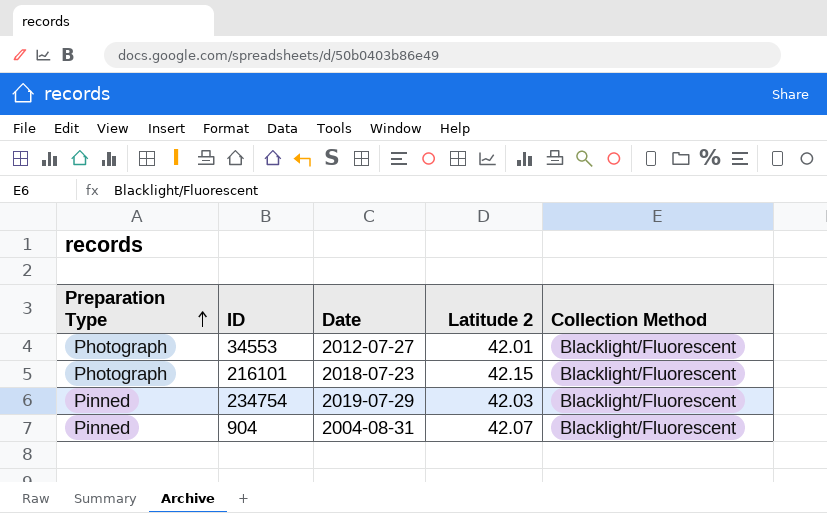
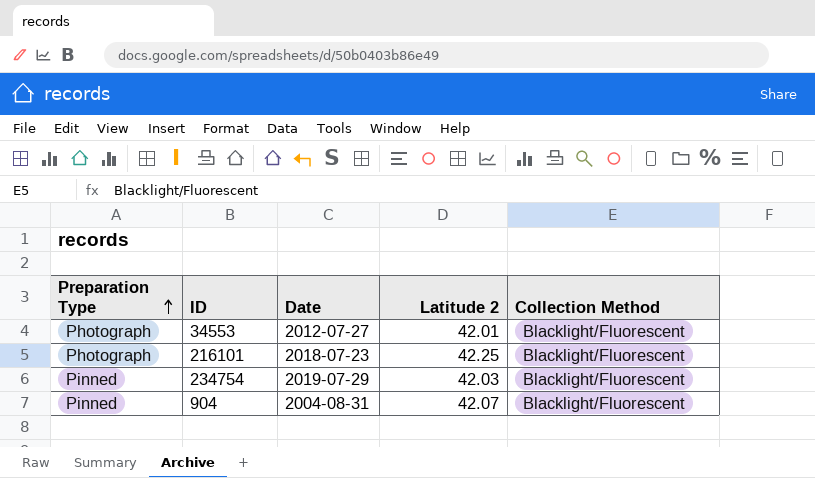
216101 | Latitude 2: 42.15 -> 42.25

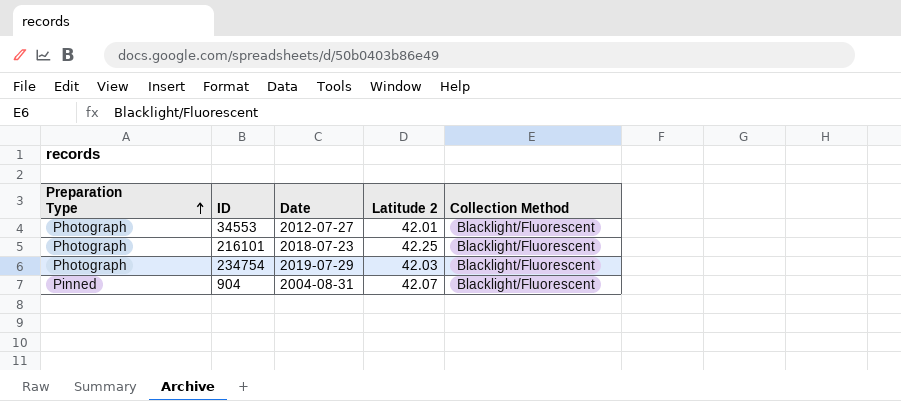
234754 | Preparation Type: Pinned -> Photograph

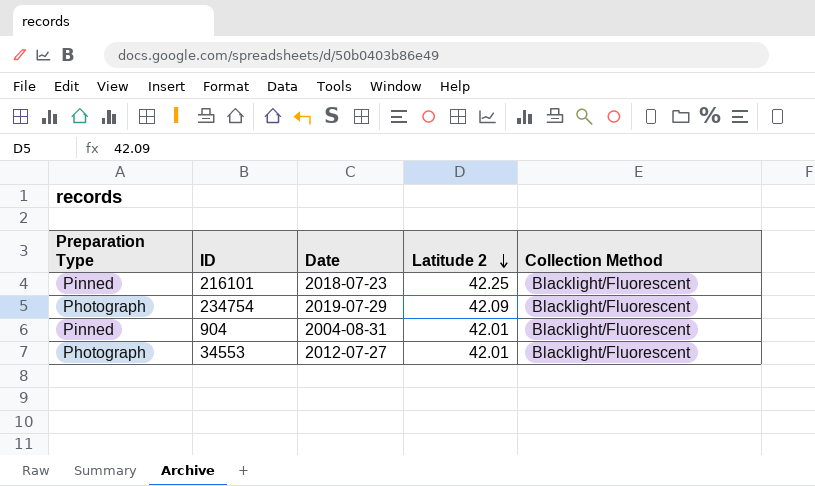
row order: Preparation Type ascending -> Latitude 2 descending
216101 | Preparation Type: Photograph -> Pinned
234754 | Latitude 2: 42.03 -> 42.09
904 | Latitude 2: 42.07 -> 42.01

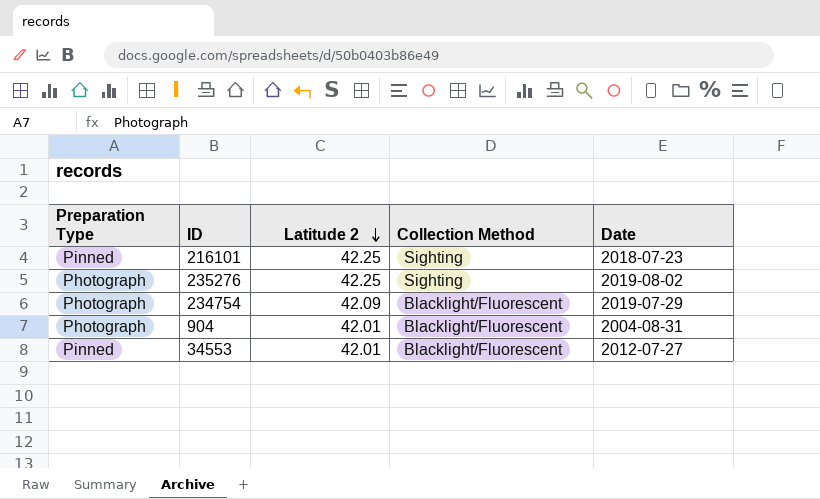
column Date | position: 3 -> 5
216101 | Collection Method: Blacklight/Fluorescent -> Sighting
row 235276: none -> Photograph | 42.25 | Sighting | 2019-08-02
904 | Preparation Type: Pinned -> Photograph
34553 | Preparation Type: Photograph -> Pinned

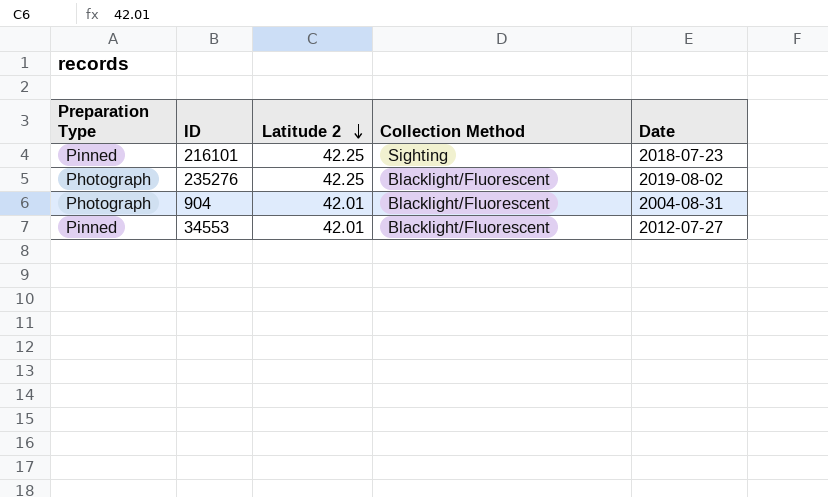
row 234754: Photograph | 42.09 | Blacklight/Fluorescent | 2019-07-29 -> none
235276 | Collection Method: Sighting -> Blacklight/Fluorescent

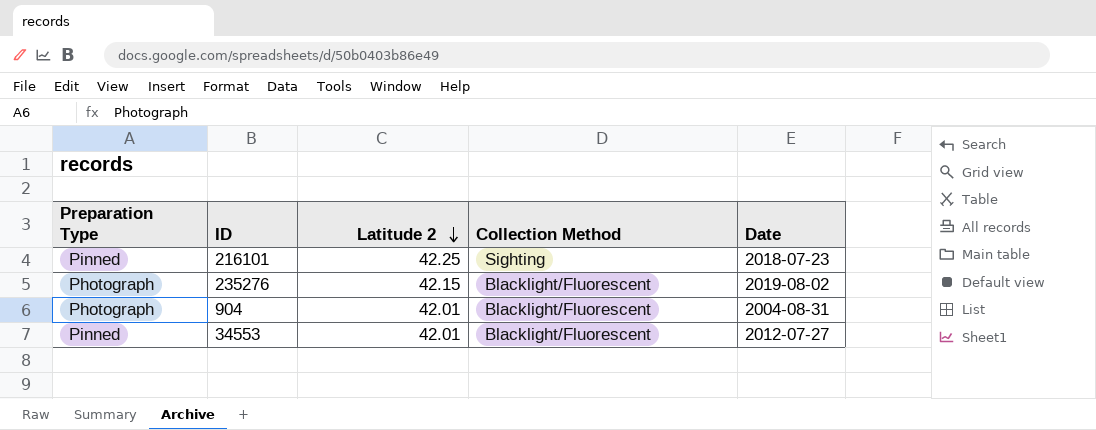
235276 | Latitude 2: 42.25 -> 42.15

